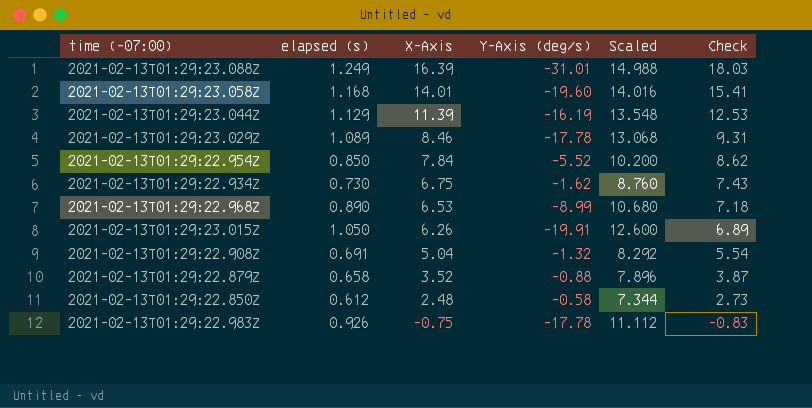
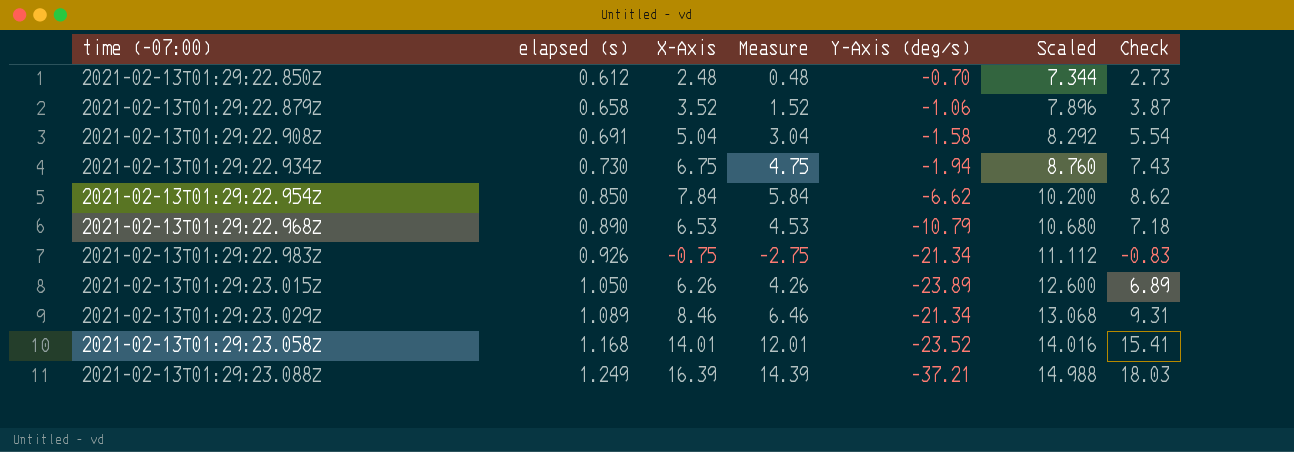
row order: X-Axis descending -> time (-07:00) ascending
column Measure | formula: none -> [X-Axis] - 2
row 2021-02-13T01:29:23.044Z: 1.129 | 11.39 | -16.19 | 13.548 | 12.53 -> none
2021-02-13T01:29:22.850Z | Y-Axis (deg/s): -0.58 -> -0.70
2021-02-13T01:29:22.879Z | Y-Axis (deg/s): -0.88 -> -1.06
2021-02-13T01:29:22.908Z | Y-Axis (deg/s): -1.32 -> -1.58
2021-02-13T01:29:22.934Z | Y-Axis (deg/s): -1.62 -> -1.94
2021-02-13T01:29:22.954Z | Y-Axis (deg/s): -5.52 -> -6.62
2021-02-13T01:29:22.968Z | Y-Axis (deg/s): -8.99 -> -10.79
2021-02-13T01:29:22.983Z | Y-Axis (deg/s): -17.78 -> -21.34
2021-02-13T01:29:23.015Z | Y-Axis (deg/s): -19.91 -> -23.89
2021-02-13T01:29:23.029Z | Y-Axis (deg/s): -17.78 -> -21.34
2021-02-13T01:29:23.058Z | Y-Axis (deg/s): -19.60 -> -23.52
2021-02-13T01:29:23.088Z | Y-Axis (deg/s): -31.01 -> -37.21

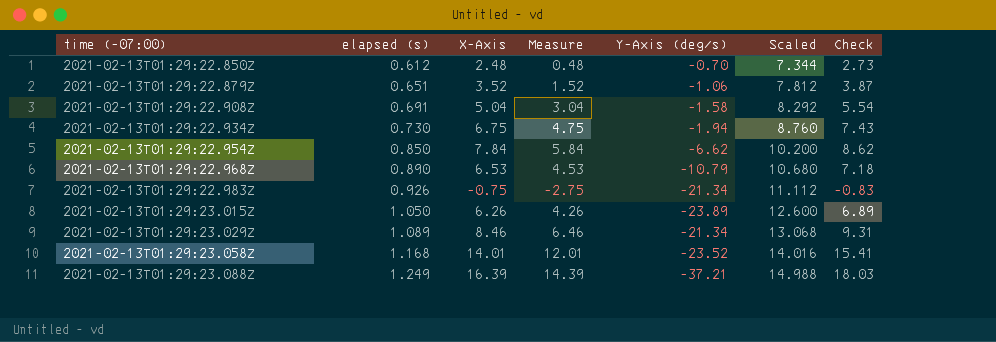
2021-02-13T01:29:22.879Z | elapsed (s): 0.658 -> 0.651
2021-02-13T01:29:22.879Z | Scaled: 7.896 -> 7.812

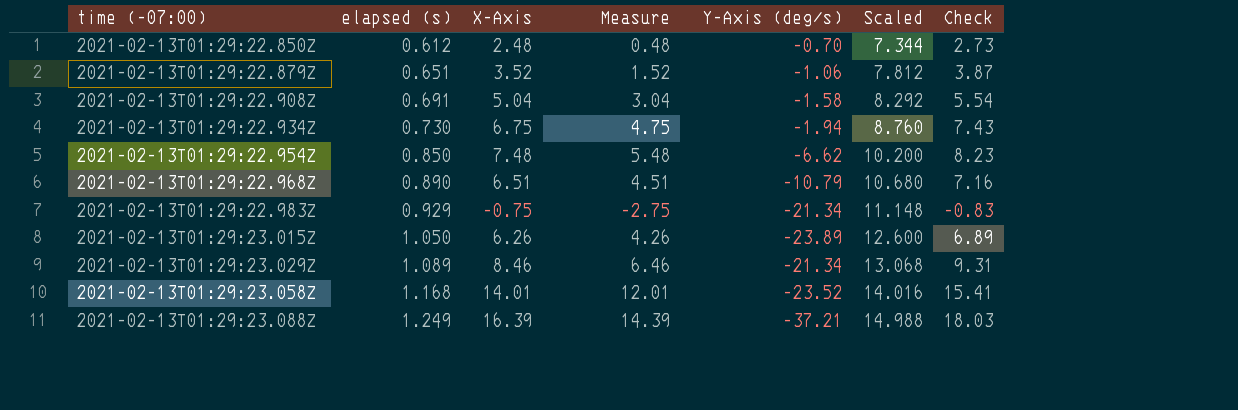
2021-02-13T01:29:22.954Z | X-Axis: 7.84 -> 7.48
2021-02-13T01:29:22.954Z | Measure: 5.84 -> 5.48
2021-02-13T01:29:22.954Z | Check: 8.62 -> 8.23
2021-02-13T01:29:22.968Z | X-Axis: 6.53 -> 6.51
2021-02-13T01:29:22.968Z | Measure: 4.53 -> 4.51
2021-02-13T01:29:22.968Z | Check: 7.18 -> 7.16
2021-02-13T01:29:22.983Z | elapsed (s): 0.926 -> 0.929
2021-02-13T01:29:22.983Z | Scaled: 11.112 -> 11.148

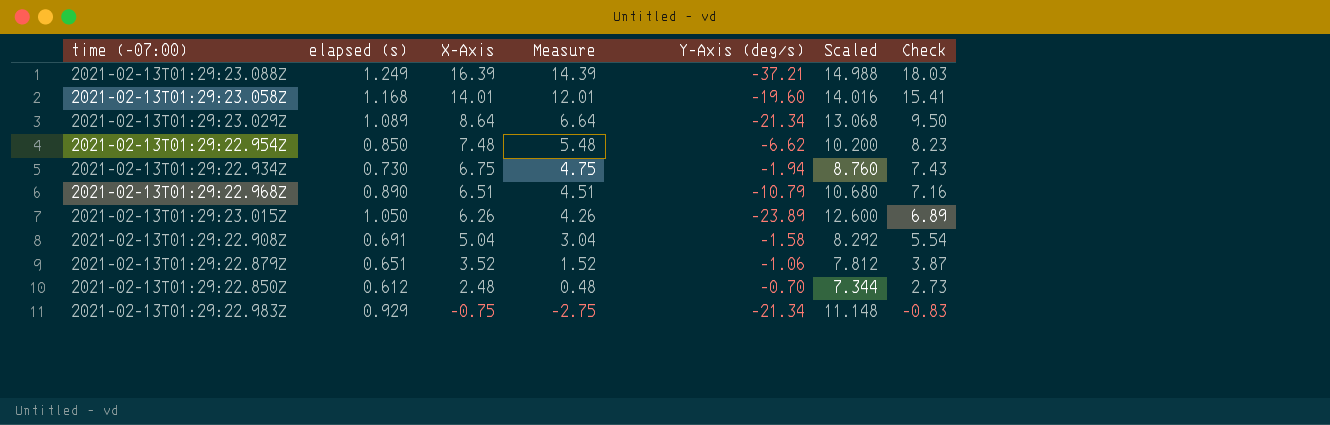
row order: time (-07:00) ascending -> X-Axis descending
2021-02-13T01:29:23.058Z | Y-Axis (deg/s): -23.52 -> -19.60
2021-02-13T01:29:23.029Z | X-Axis: 8.46 -> 8.64
2021-02-13T01:29:23.029Z | Measure: 6.46 -> 6.64
2021-02-13T01:29:23.029Z | Check: 9.31 -> 9.50

